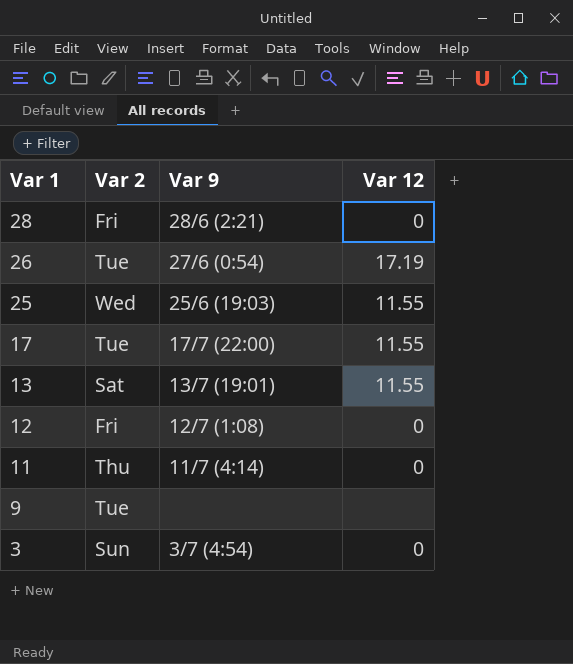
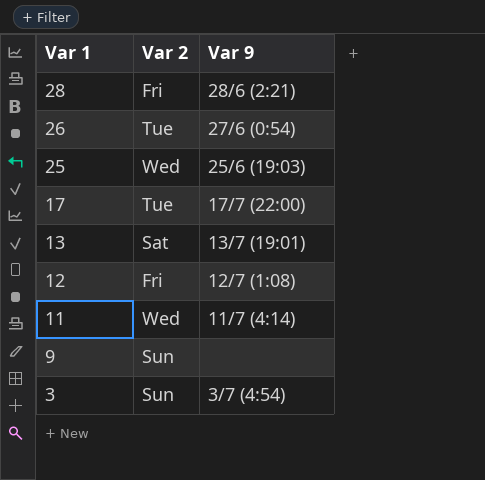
column Var 12 | position: 4 -> none
11 | Var 2: Thu -> Wed
9 | Var 2: Tue -> Sun

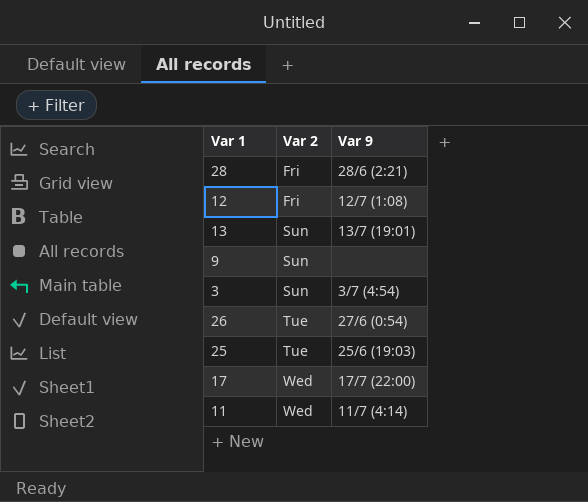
row order: Var 1 descending -> Var 2 ascending
13 | Var 2: Sat -> Sun
25 | Var 2: Wed -> Tue
17 | Var 2: Tue -> Wed

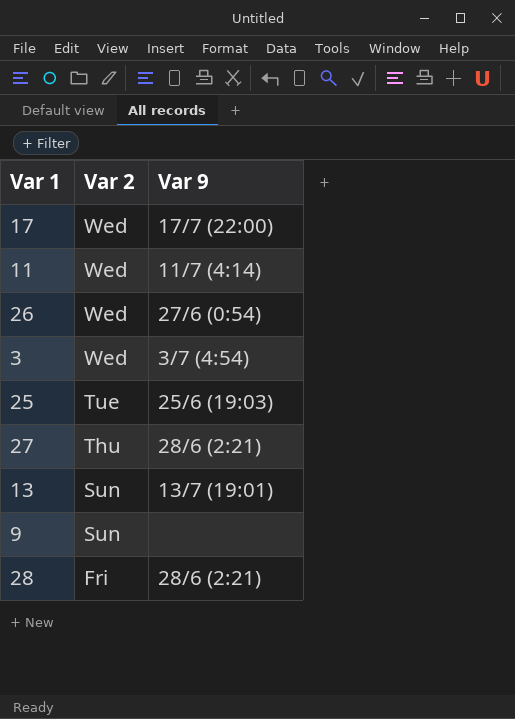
row order: Var 2 ascending -> Var 2 descending
row 12: Fri | 12/7 (1:08) -> none
26 | Var 2: Tue -> Wed
3 | Var 2: Sun -> Wed
row 27: none -> Thu | 28/6 (2:21)

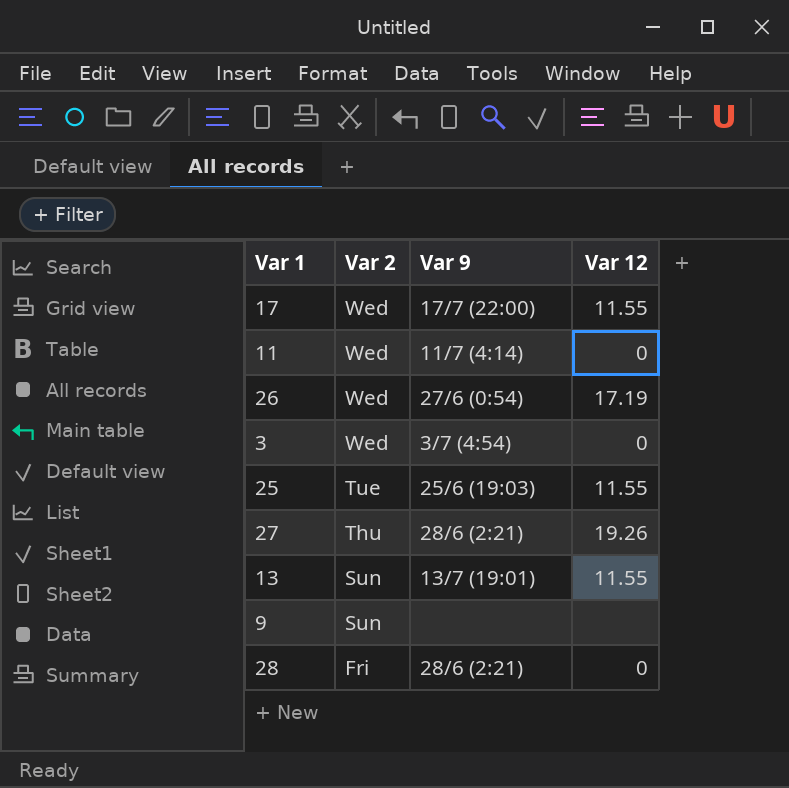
column Var 12 | position: none -> 4

